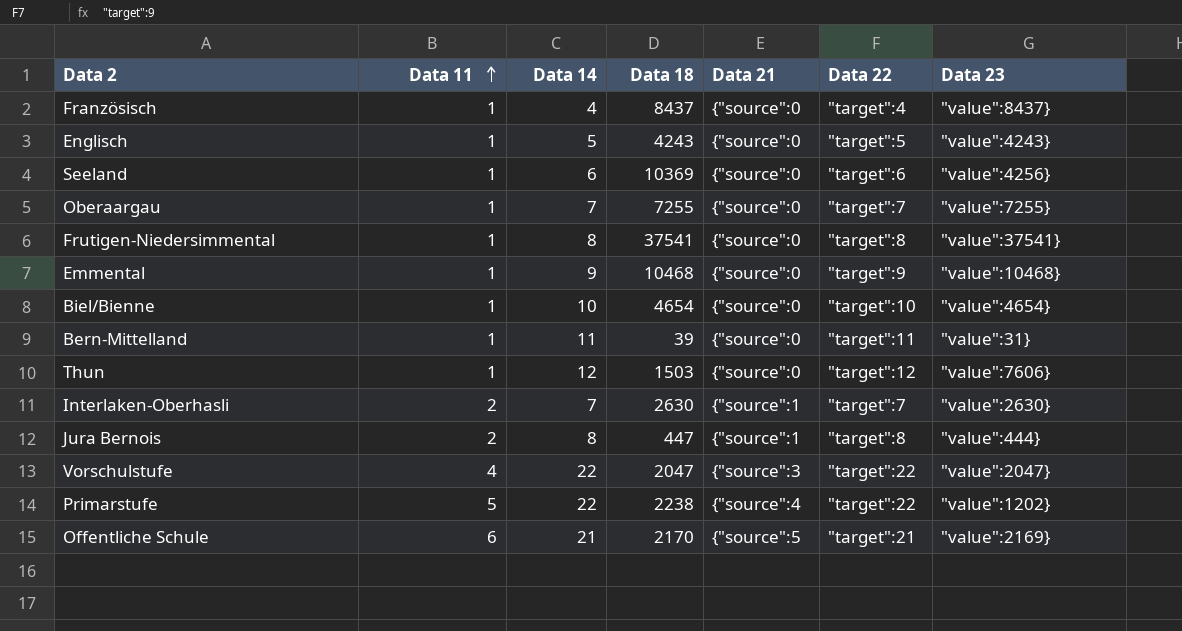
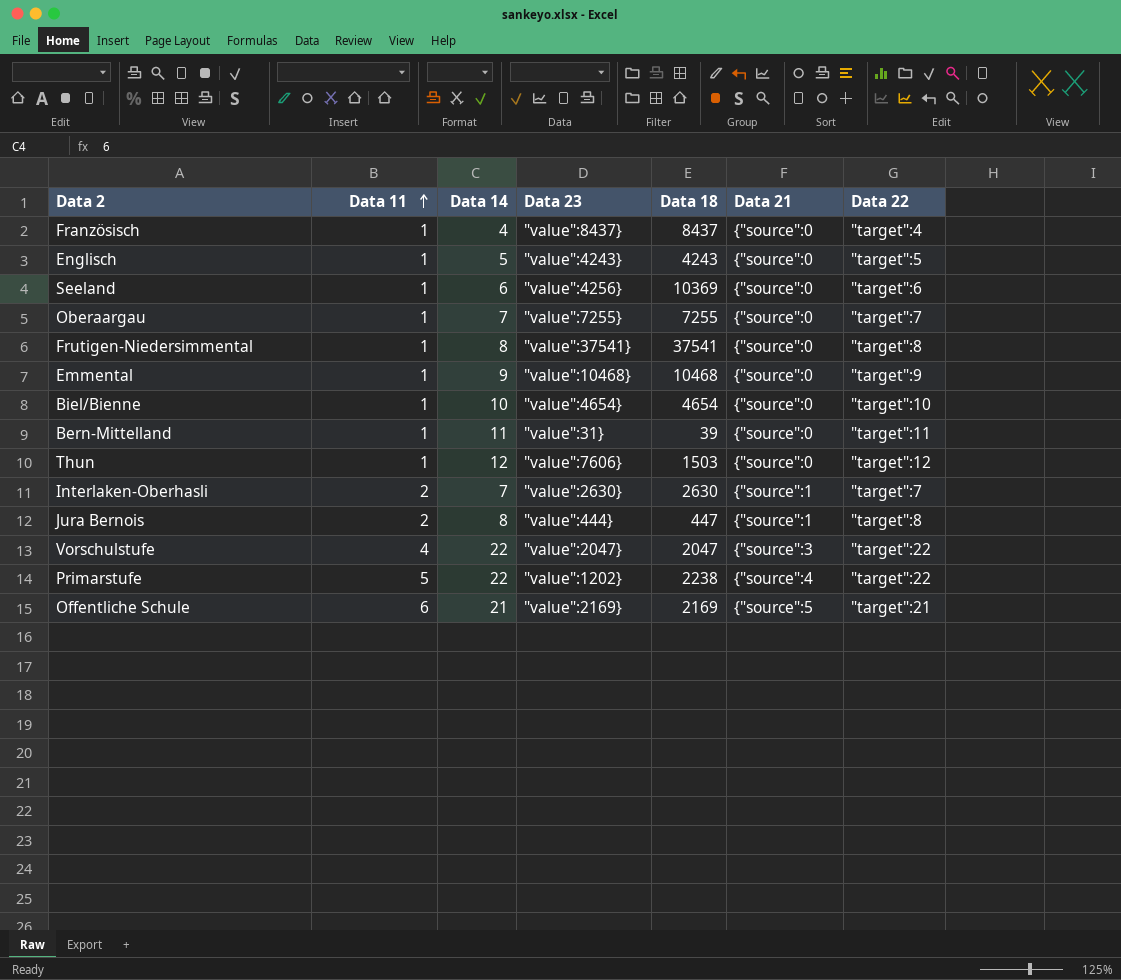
column Data 23 | position: 7 -> 4
Offentliche Schule | Data 18: 2170 -> 2169

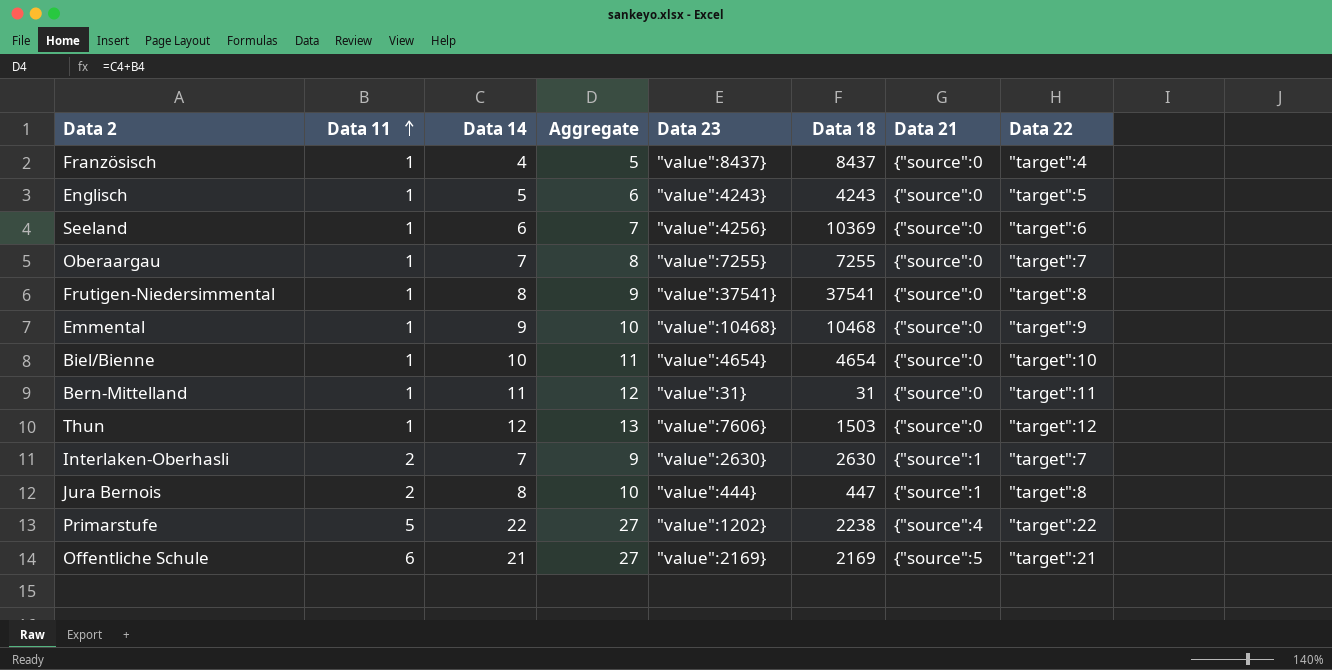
column Aggregate | formula: none -> [Data 11] + [Data 14]
row Vorschulstufe: 4 | 22 | "value":2047} | 2047 | {"source":3 | "target":22 -> none
Bern-Mittelland | Data 18: 39 -> 31

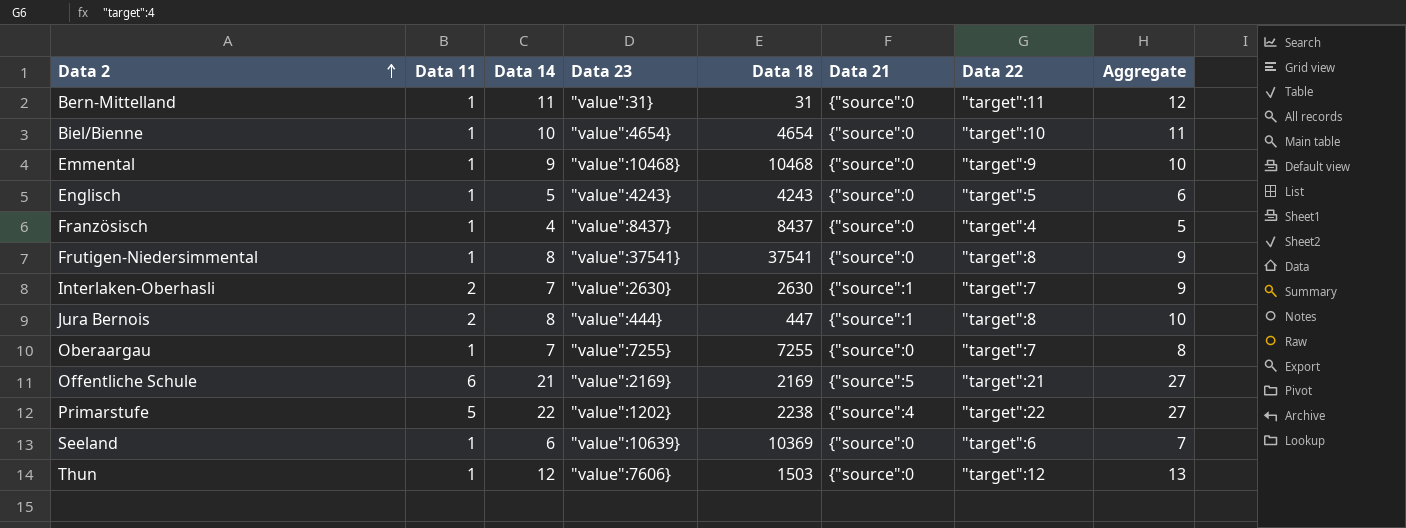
row order: Data 11 ascending -> Data 2 ascending
column Aggregate | position: 4 -> 8
Seeland | Data 23: "value":4256} -> "value":10639}

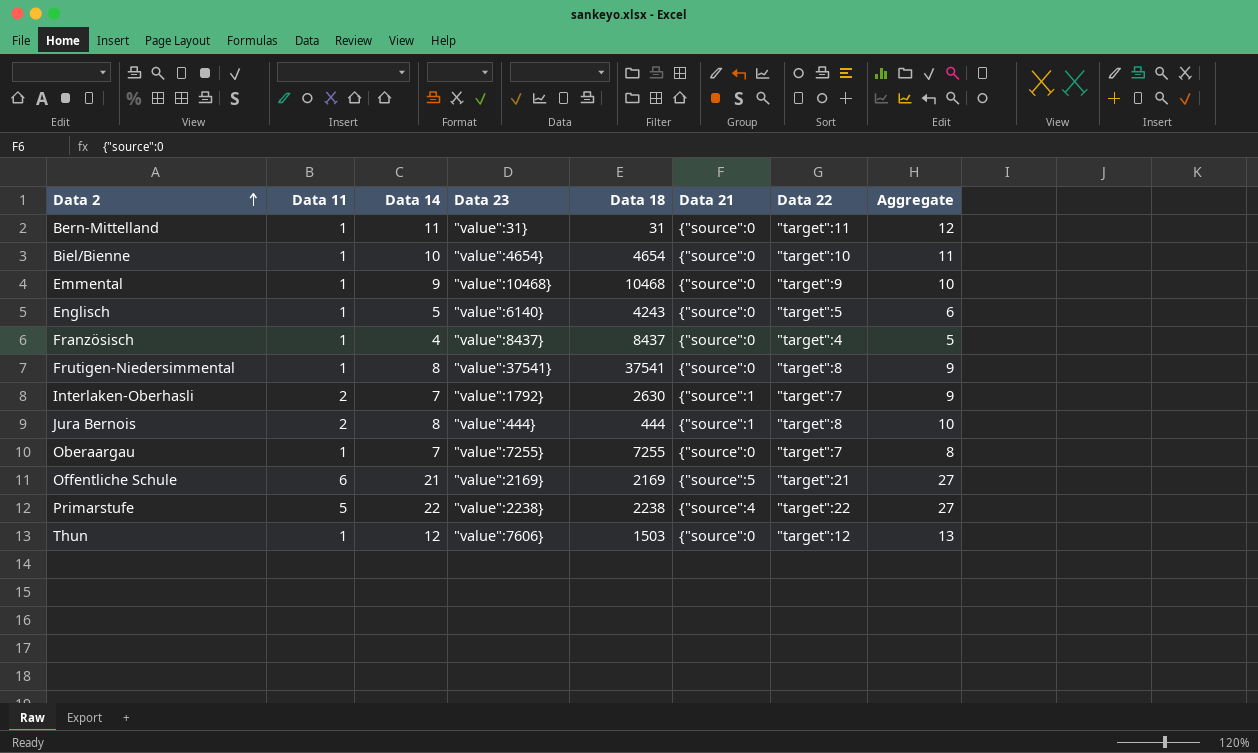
row Seeland: 1 | 6 | "value":10639} | 10369 | {"source":0 | "target":6 | 7 -> none
Englisch | Data 23: "value":4243} -> "value":6140}
Interlaken-Oberhasli | Data 23: "value":2630} -> "value":1792}
Jura Bernois | Data 18: 447 -> 444
Primarstufe | Data 23: "value":1202} -> "value":2238}

